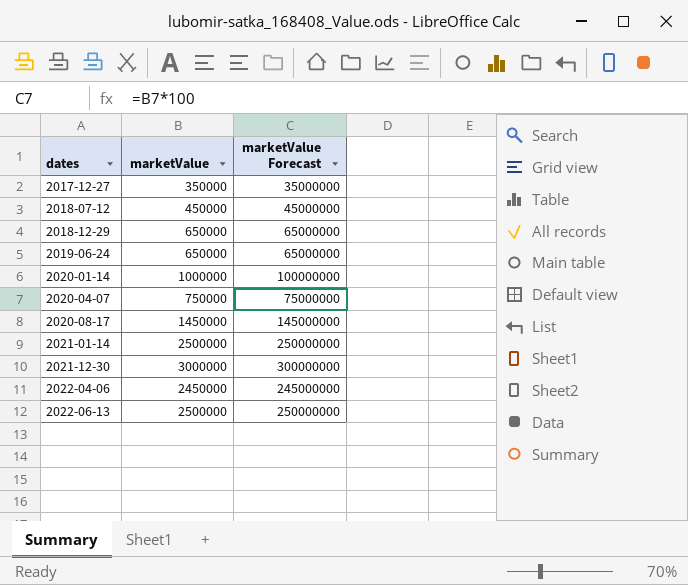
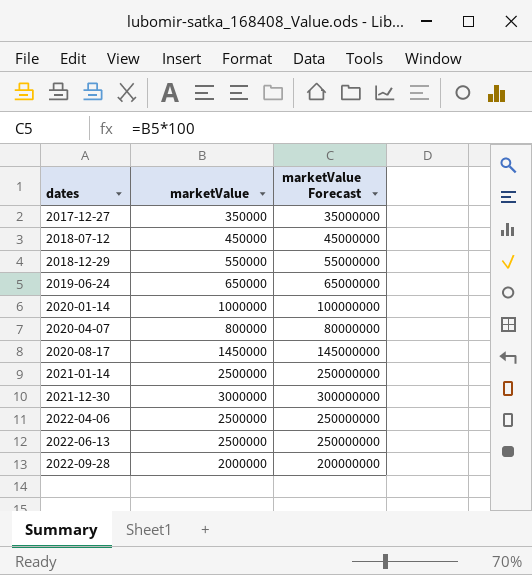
2018-12-29 | marketValue: 650000 -> 550000
2018-12-29 | marketValue Forecast: 65000000 -> 55000000
2020-04-07 | marketValue: 750000 -> 800000
2020-04-07 | marketValue Forecast: 75000000 -> 80000000
2022-04-06 | marketValue: 2450000 -> 2500000
2022-04-06 | marketValue Forecast: 245000000 -> 250000000
row 2022-09-28: none -> 2000000 | 200000000

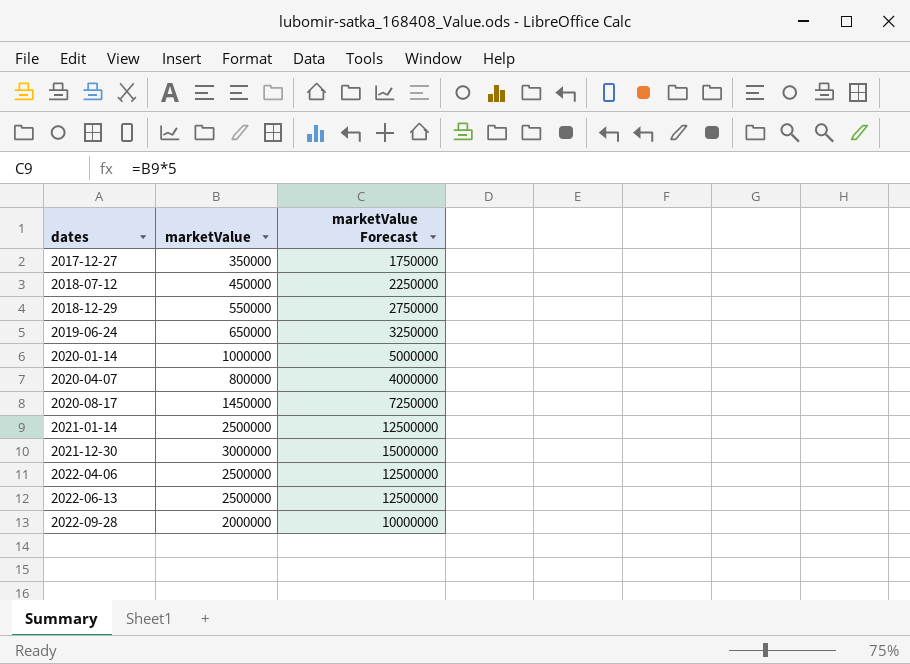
column marketValue Forecast | formula: [marketValue] * 100 -> [marketValue] * 5

